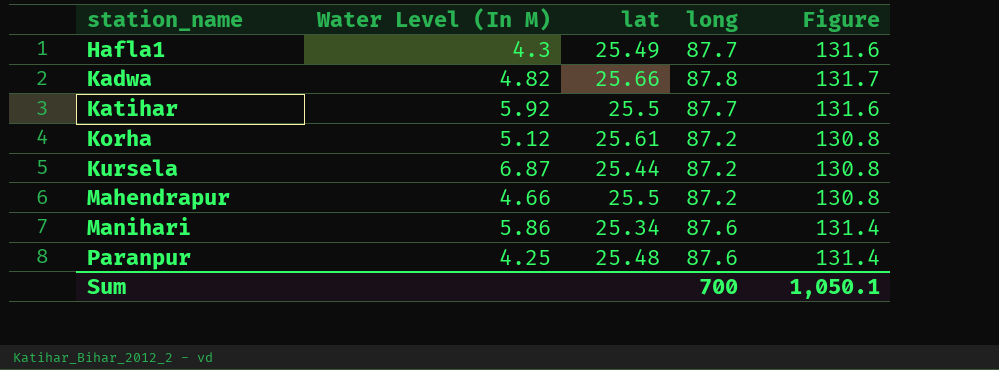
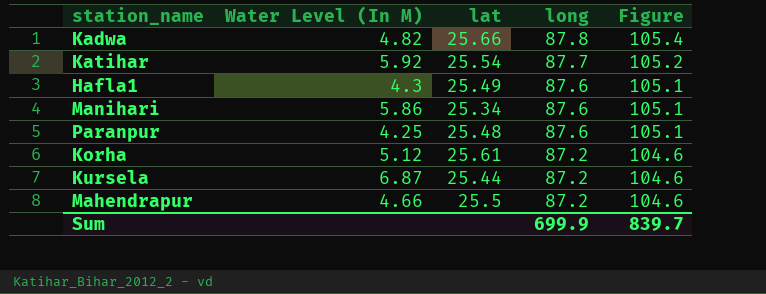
row order: station_name ascending -> long descending
column Figure | formula: [long] * 1.5 -> [long] * 1.2
Katihar | lat: 25.5 -> 25.54
Hafla1 | long: 87.7 -> 87.6
Sum | long: 700 -> 699.9
Sum | Figure: 1,050.1 -> 839.7

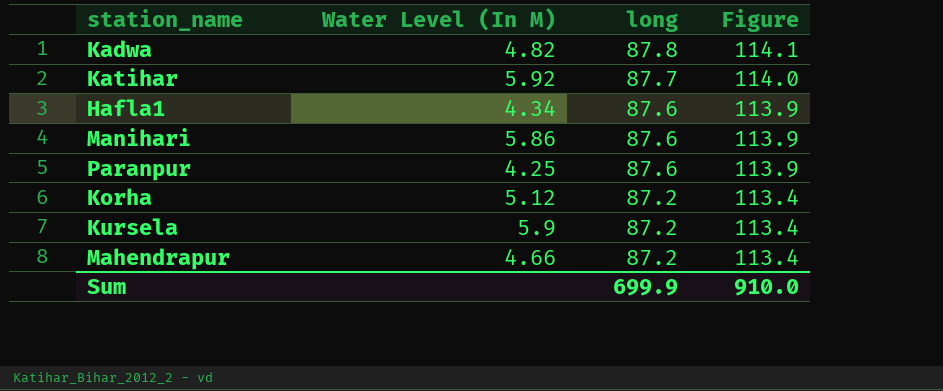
column lat | position: 3 -> none
column Figure | formula: [long] * 1.2 -> [long] * 1.3
Hafla1 | Water Level (In M): 4.3 -> 4.34
Kursela | Water Level (In M): 6.87 -> 5.9
Sum | Figure: 839.7 -> 910.0

